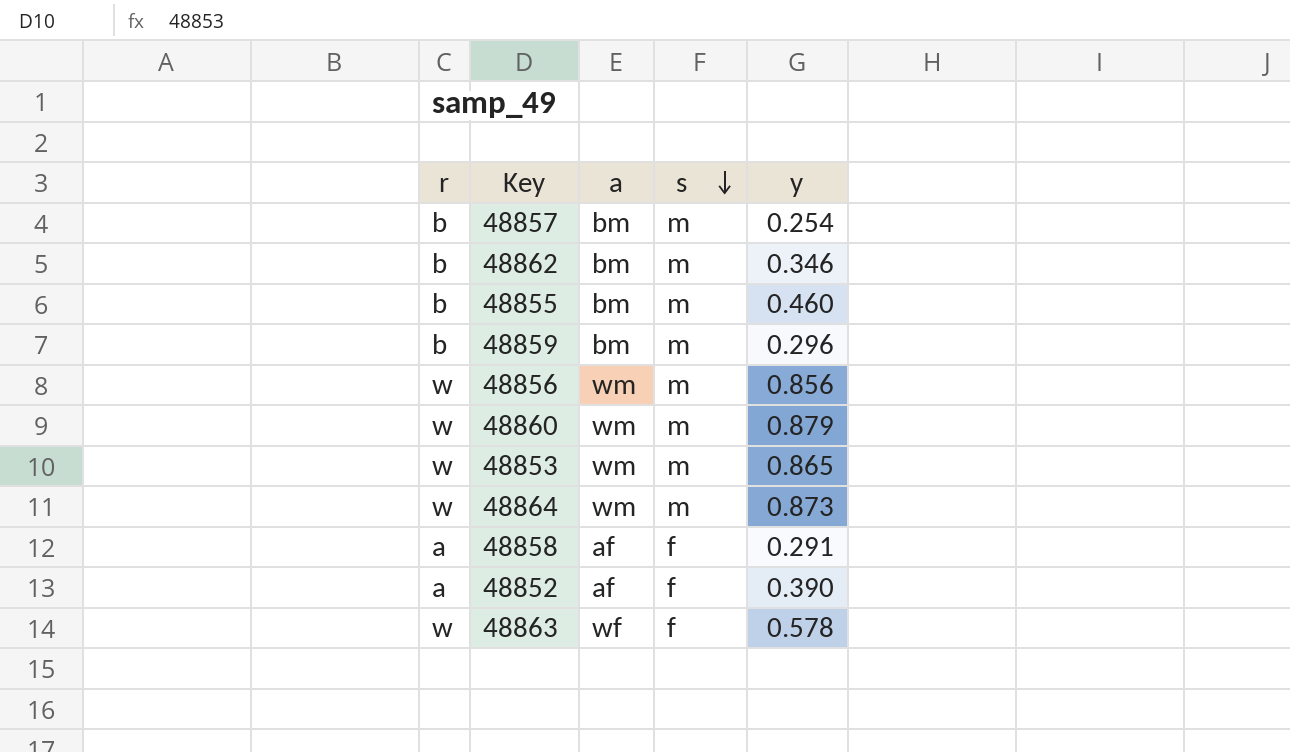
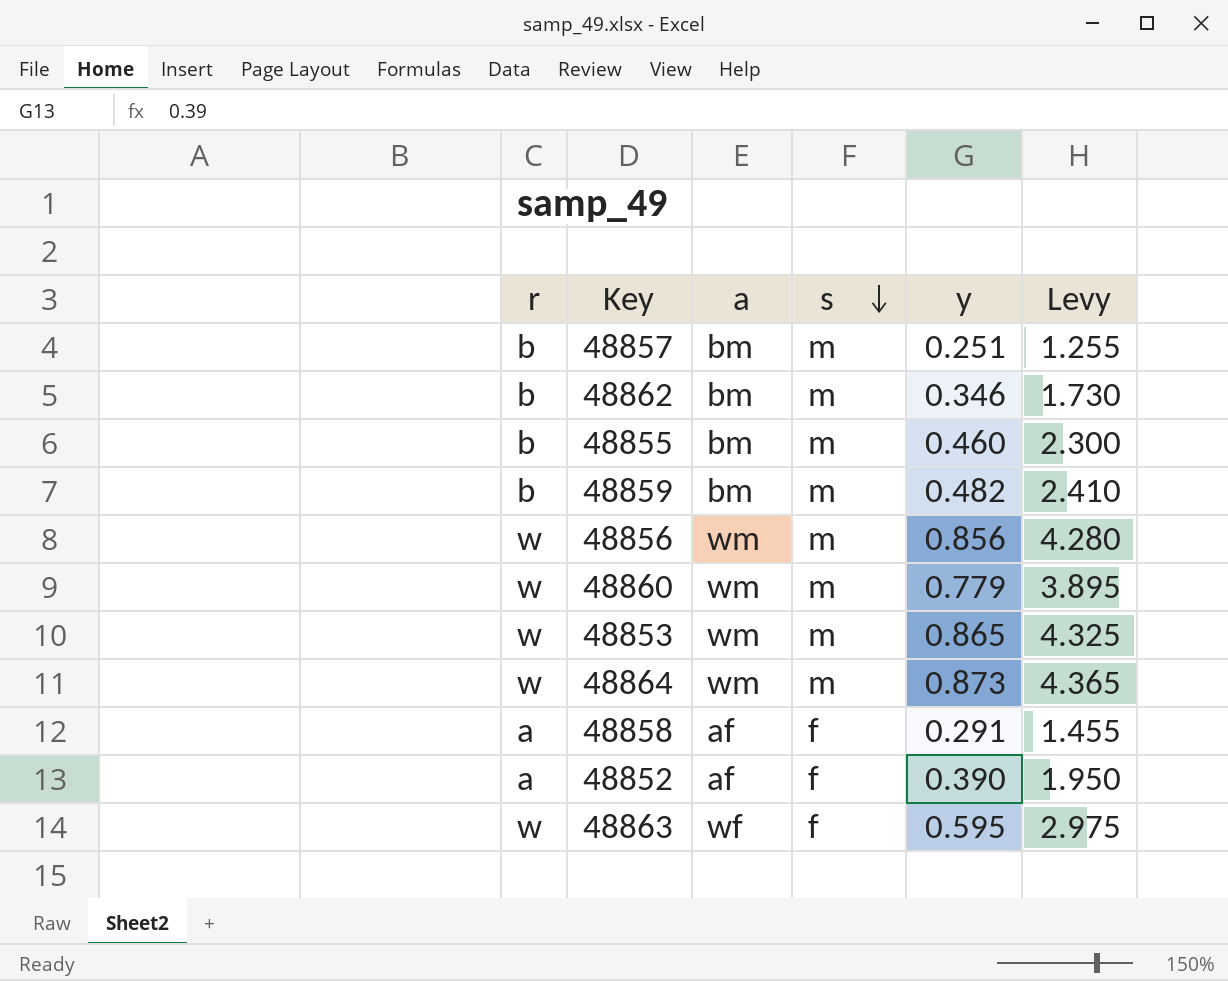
column Levy | formula: none -> [y] * 5
48857 | y: 0.254 -> 0.251
48859 | y: 0.296 -> 0.482
48860 | y: 0.879 -> 0.779
48863 | y: 0.578 -> 0.595

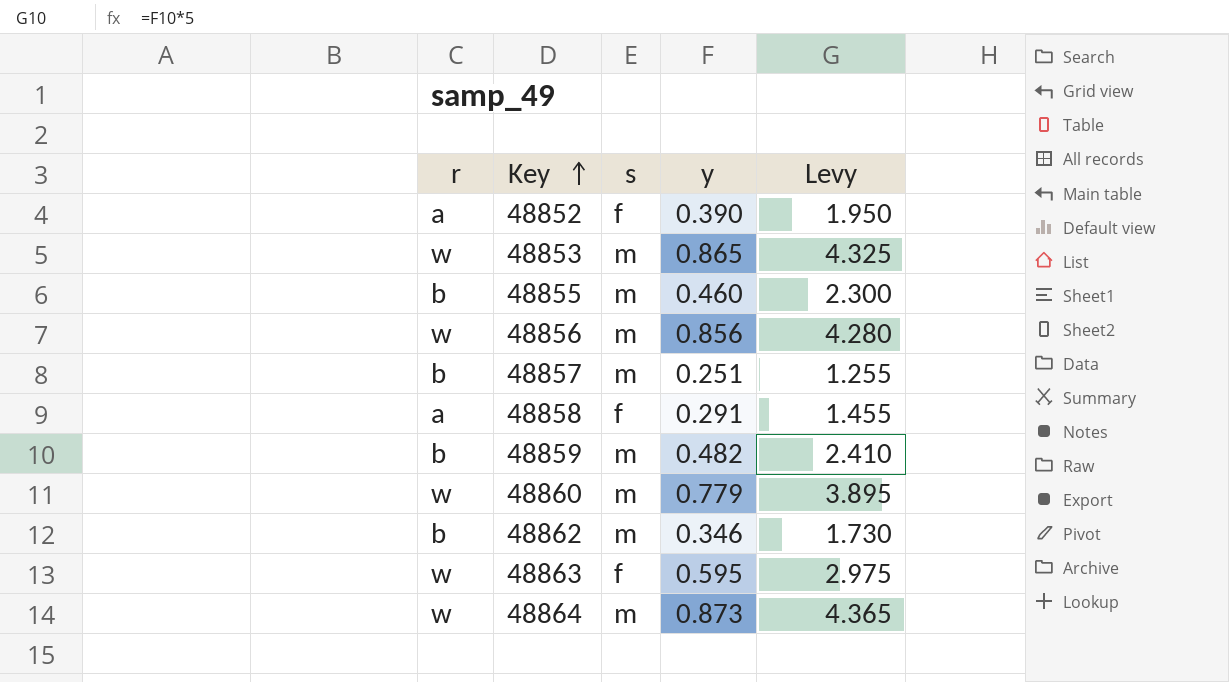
row order: s descending -> Key ascending
column a | position: 3 -> none

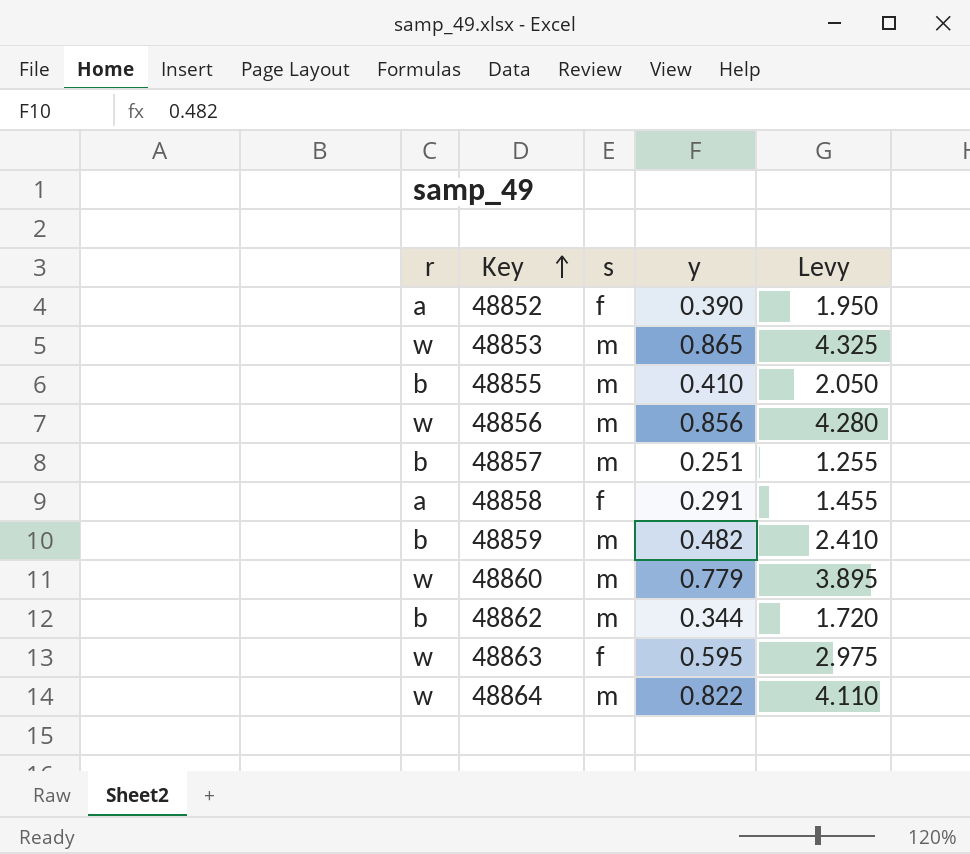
48855 | y: 0.460 -> 0.410
48855 | Levy: 2.300 -> 2.050
48862 | y: 0.346 -> 0.344
48862 | Levy: 1.730 -> 1.720
48864 | y: 0.873 -> 0.822
48864 | Levy: 4.365 -> 4.110

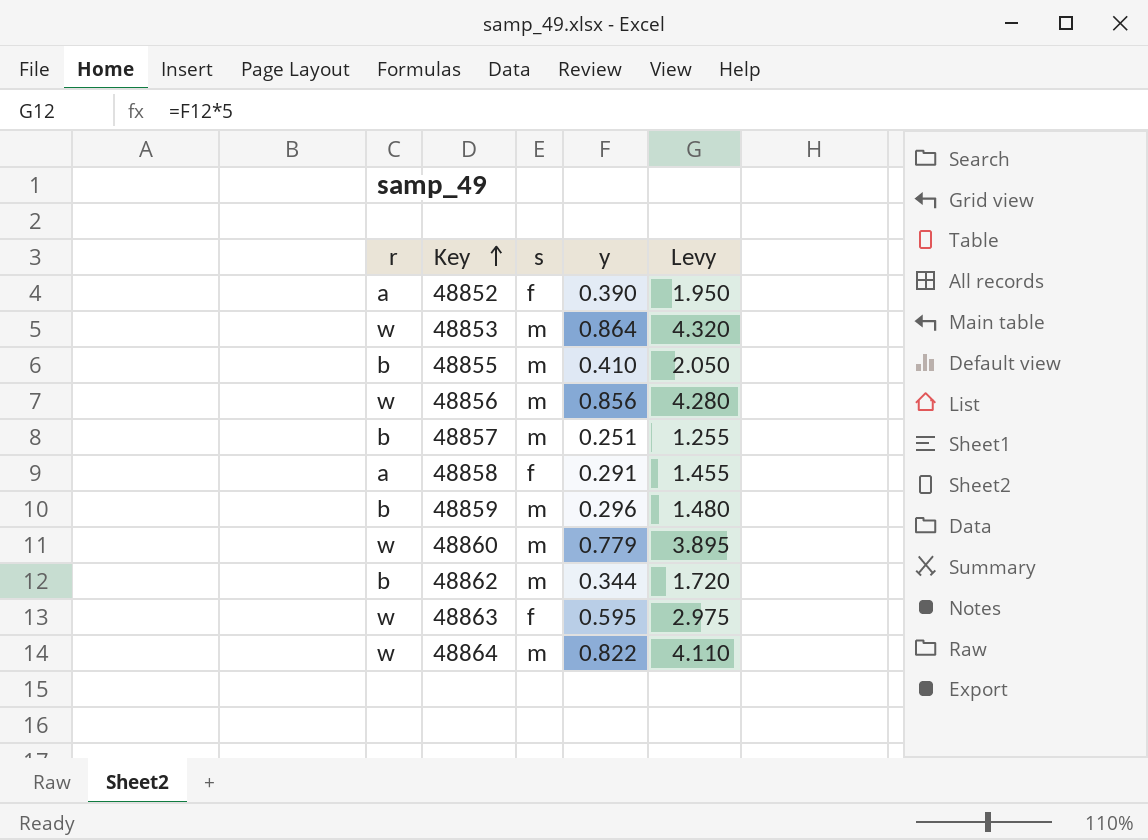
48853 | y: 0.865 -> 0.864
48853 | Levy: 4.325 -> 4.320
48859 | y: 0.482 -> 0.296
48859 | Levy: 2.410 -> 1.480

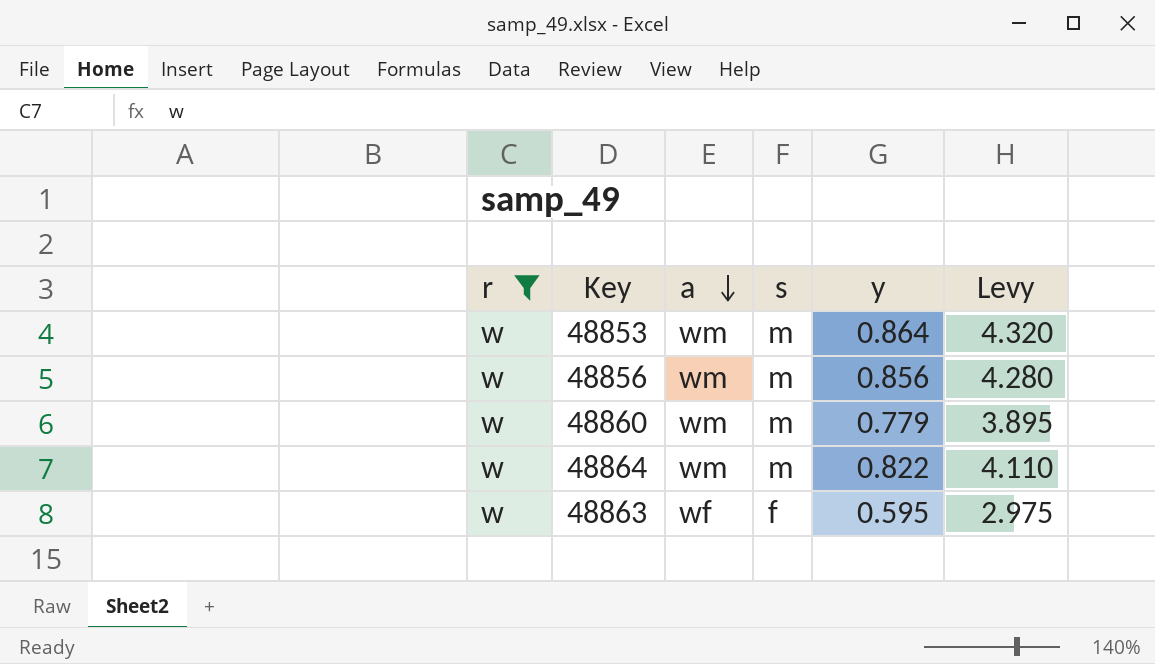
filter: none -> r = w
row order: Key ascending -> a descending
column a | position: none -> 3

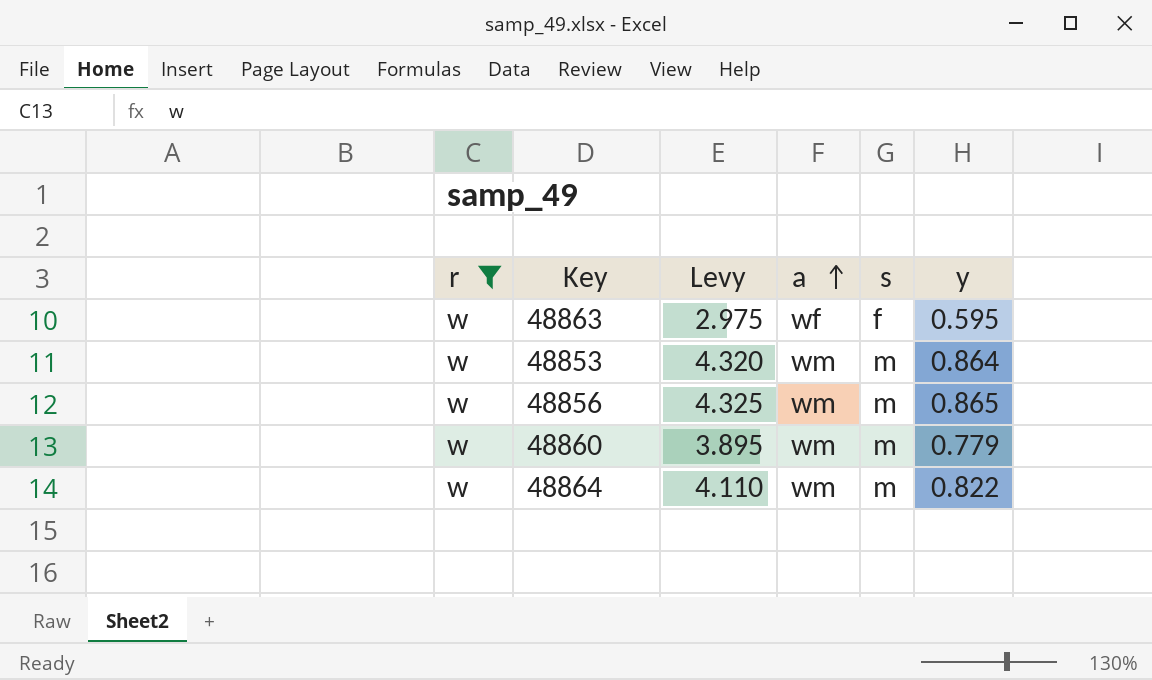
row order: a descending -> a ascending
column Levy | position: 6 -> 3
48856 | Levy: 4.280 -> 4.325
48856 | y: 0.856 -> 0.865

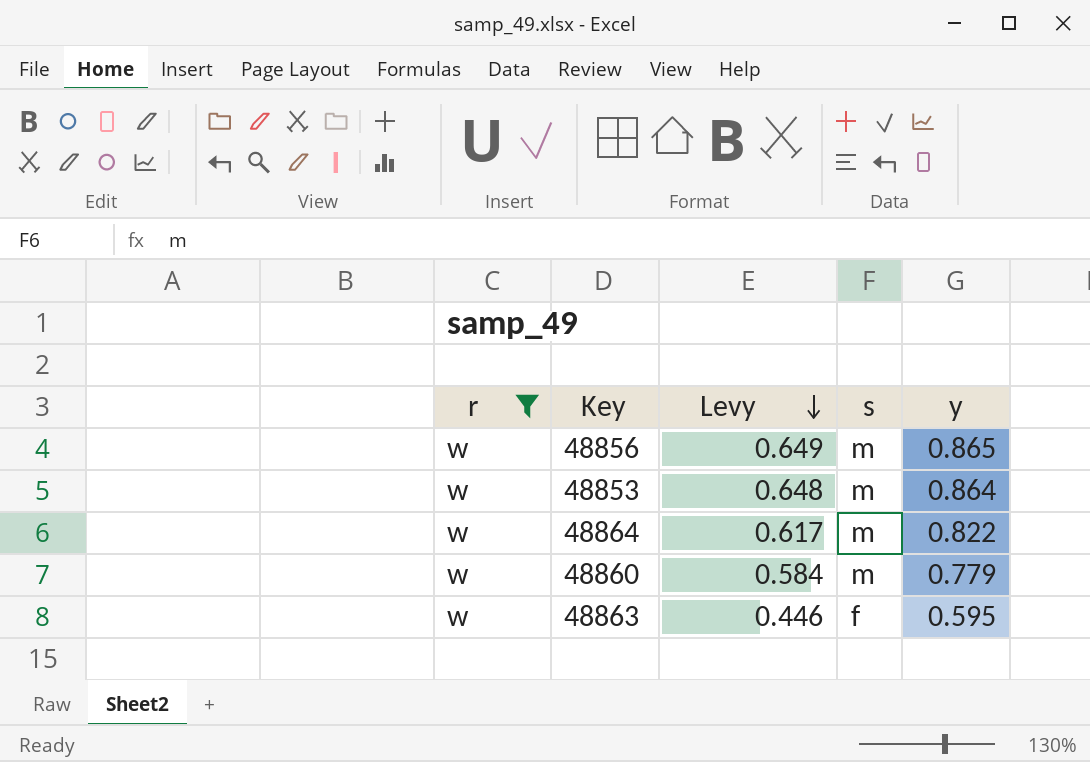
row order: a ascending -> Levy descending
column a | position: 4 -> none
column Levy | formula: [y] * 5 -> [y] * 0.75

